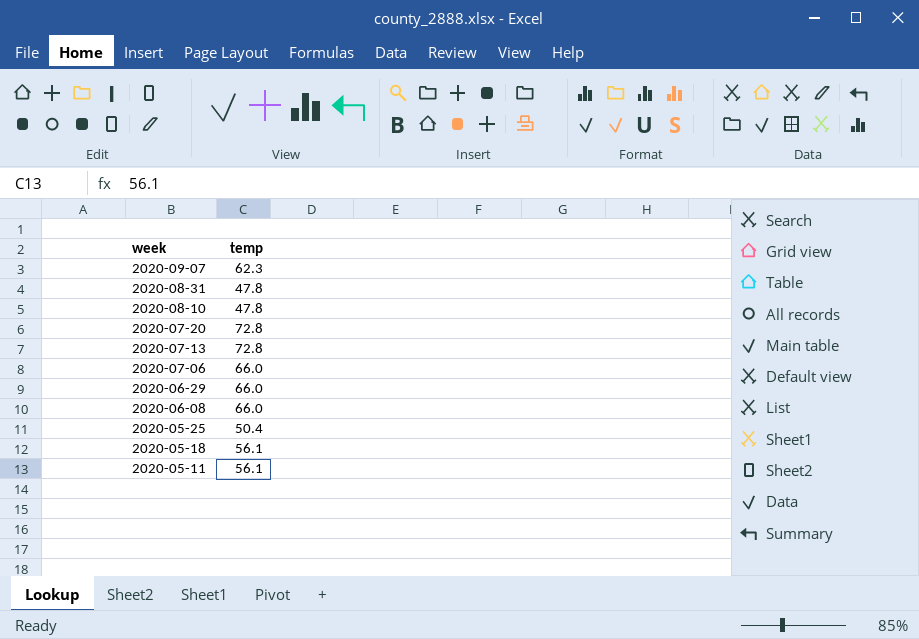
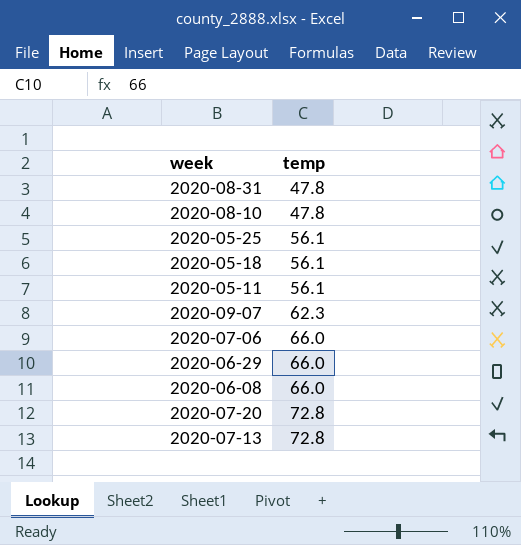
row order: week descending -> temp ascending
2020-05-25 | temp: 50.4 -> 56.1

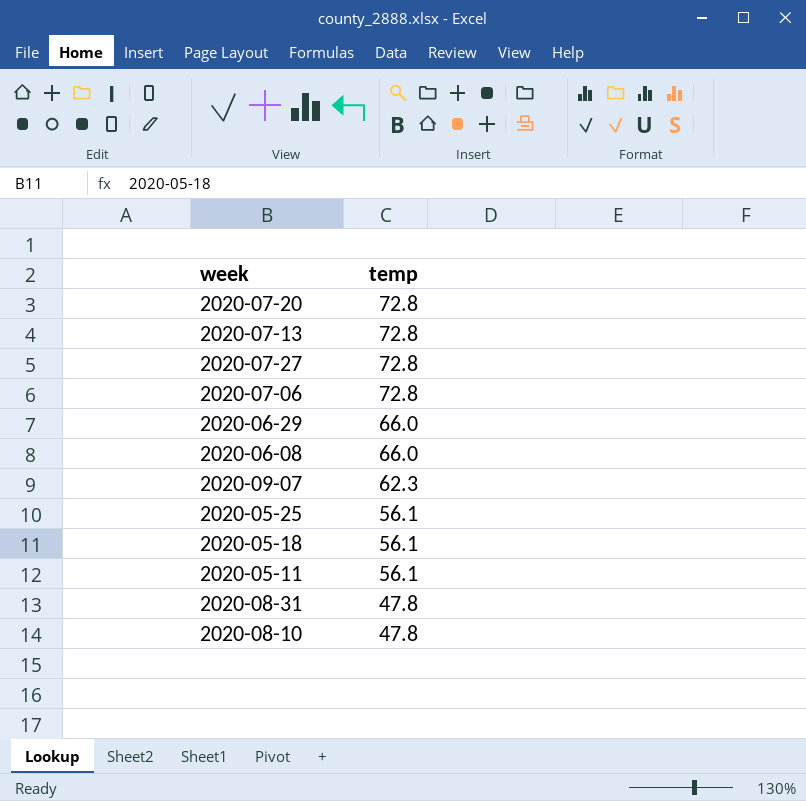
row order: temp ascending -> temp descending
row 2020-07-27: none -> 72.8
2020-07-06 | temp: 66.0 -> 72.8

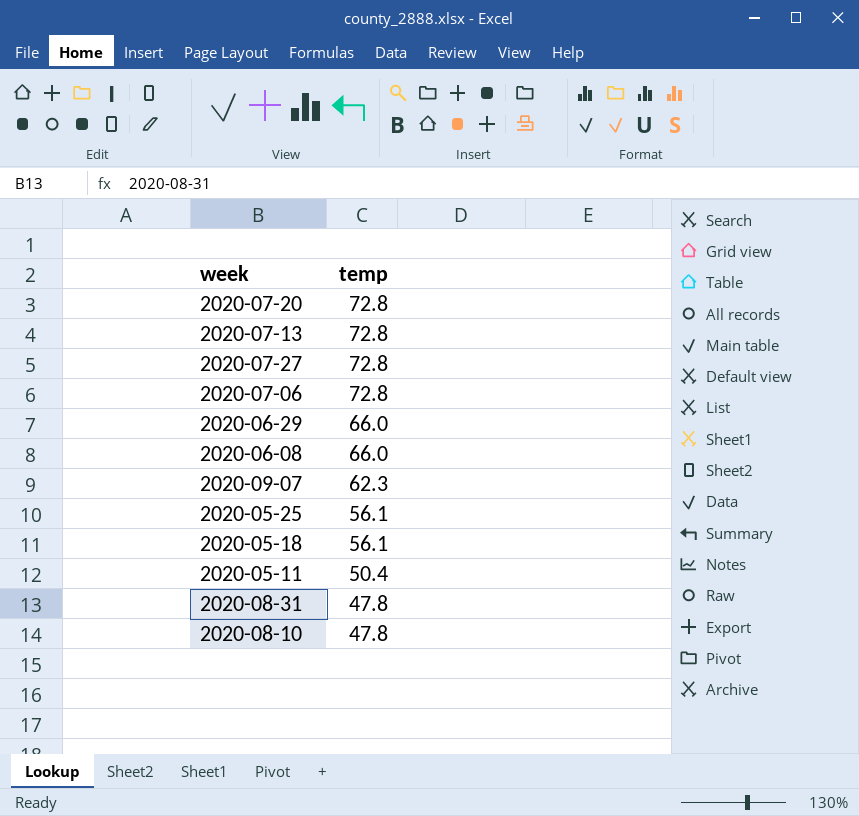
2020-05-11 | temp: 56.1 -> 50.4

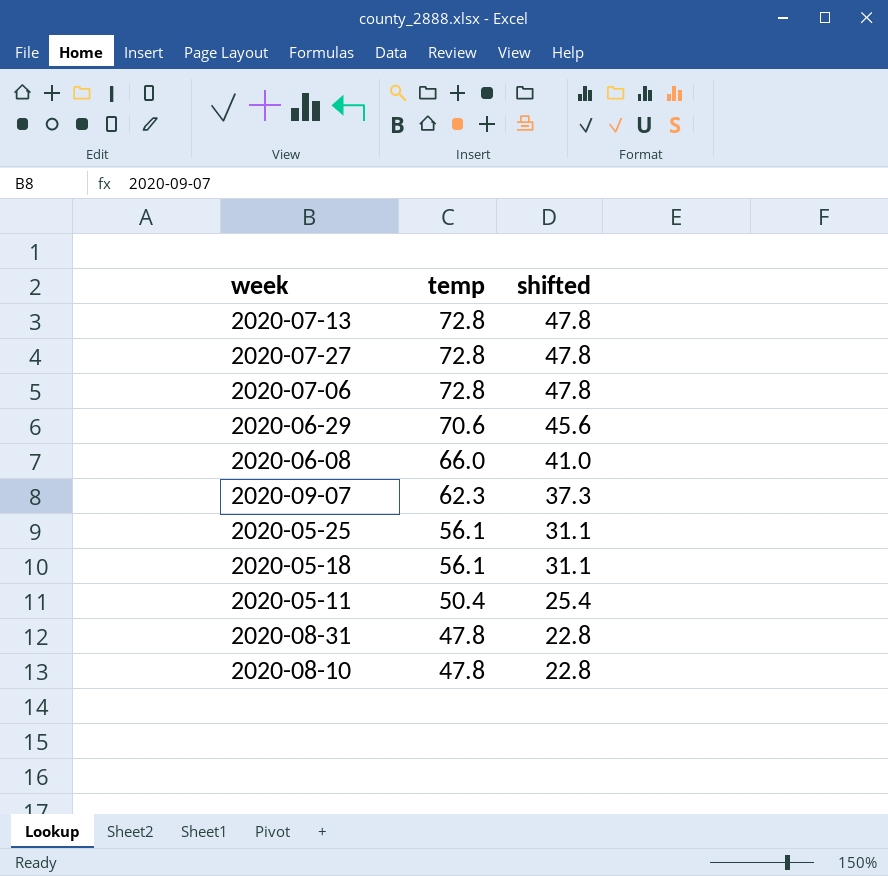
column shifted | formula: none -> [temp] - 25
row 2020-07-20: 72.8 -> none
2020-06-29 | temp: 66.0 -> 70.6

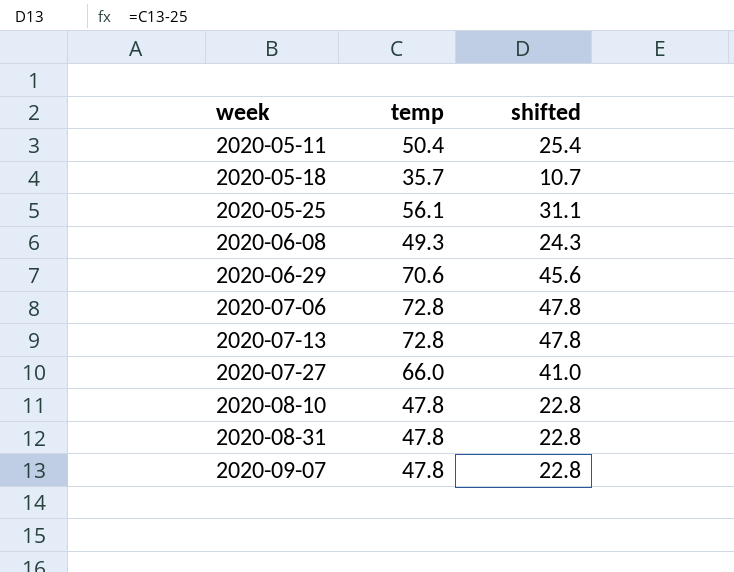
row order: temp descending -> week ascending
2020-05-18 | temp: 56.1 -> 35.7
2020-05-18 | shifted: 31.1 -> 10.7
2020-06-08 | temp: 66.0 -> 49.3
2020-06-08 | shifted: 41.0 -> 24.3
2020-07-27 | temp: 72.8 -> 66.0
2020-07-27 | shifted: 47.8 -> 41.0
2020-09-07 | temp: 62.3 -> 47.8
2020-09-07 | shifted: 37.3 -> 22.8

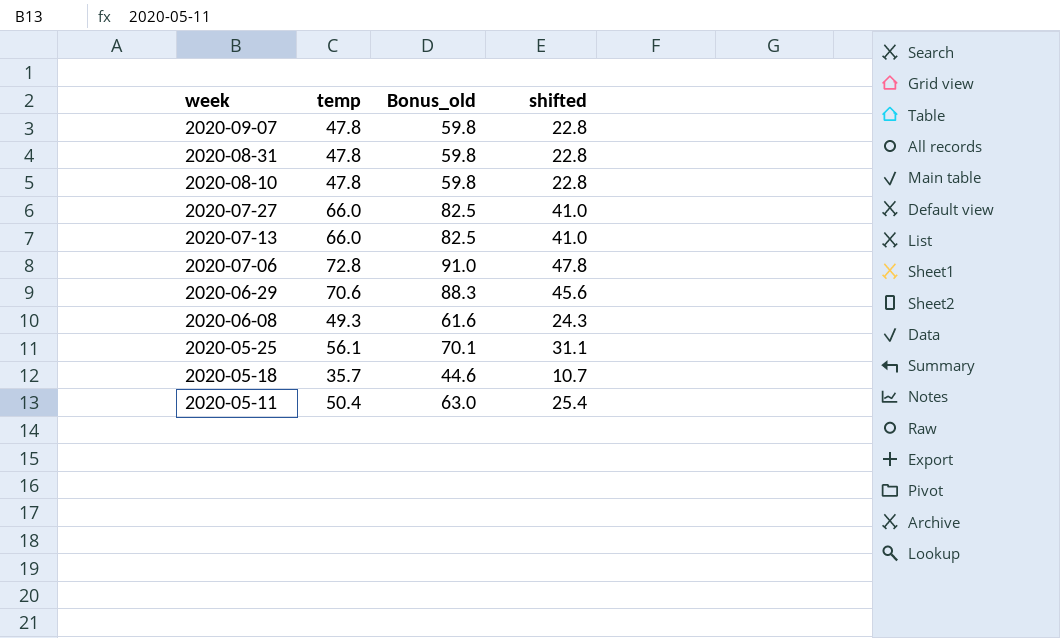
row order: week ascending -> week descending
column Bonus_old | formula: none -> [temp] * 1.25
2020-07-13 | temp: 72.8 -> 66.0
2020-07-13 | shifted: 47.8 -> 41.0

